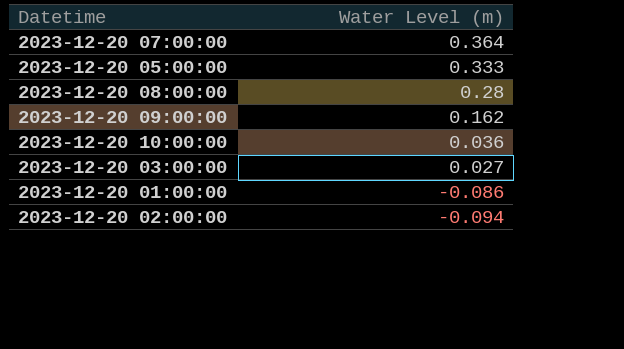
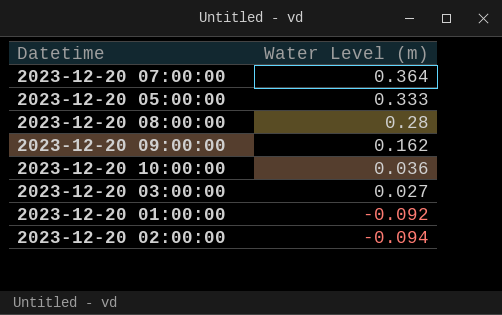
2023-12-20 01:00:00 | Water Level (m): -0.086 -> -0.092

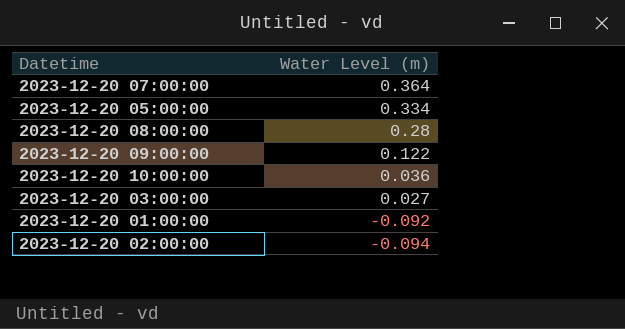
2023-12-20 05:00:00 | Water Level (m): 0.333 -> 0.334
2023-12-20 09:00:00 | Water Level (m): 0.162 -> 0.122

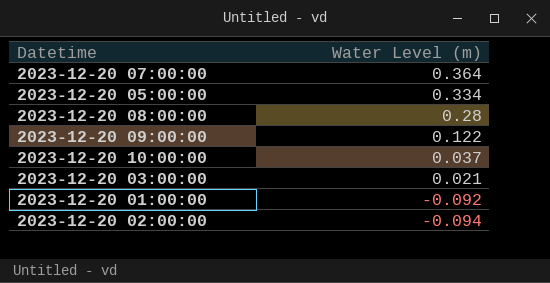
2023-12-20 10:00:00 | Water Level (m): 0.036 -> 0.037
2023-12-20 03:00:00 | Water Level (m): 0.027 -> 0.021

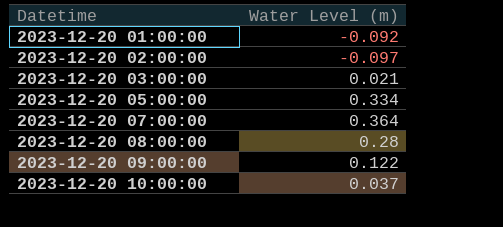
row order: Water Level (m) descending -> Datetime ascending
2023-12-20 02:00:00 | Water Level (m): -0.094 -> -0.097

